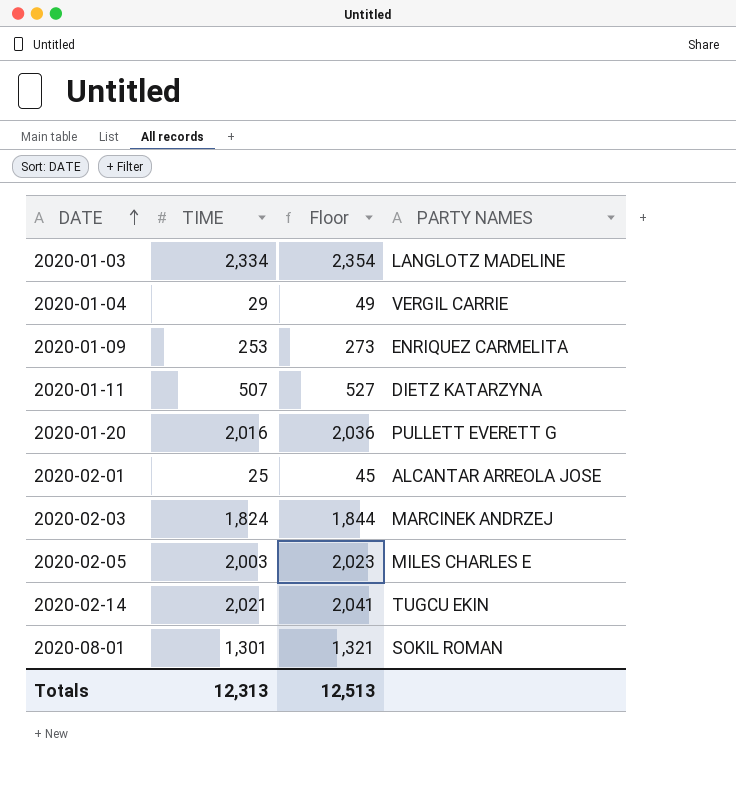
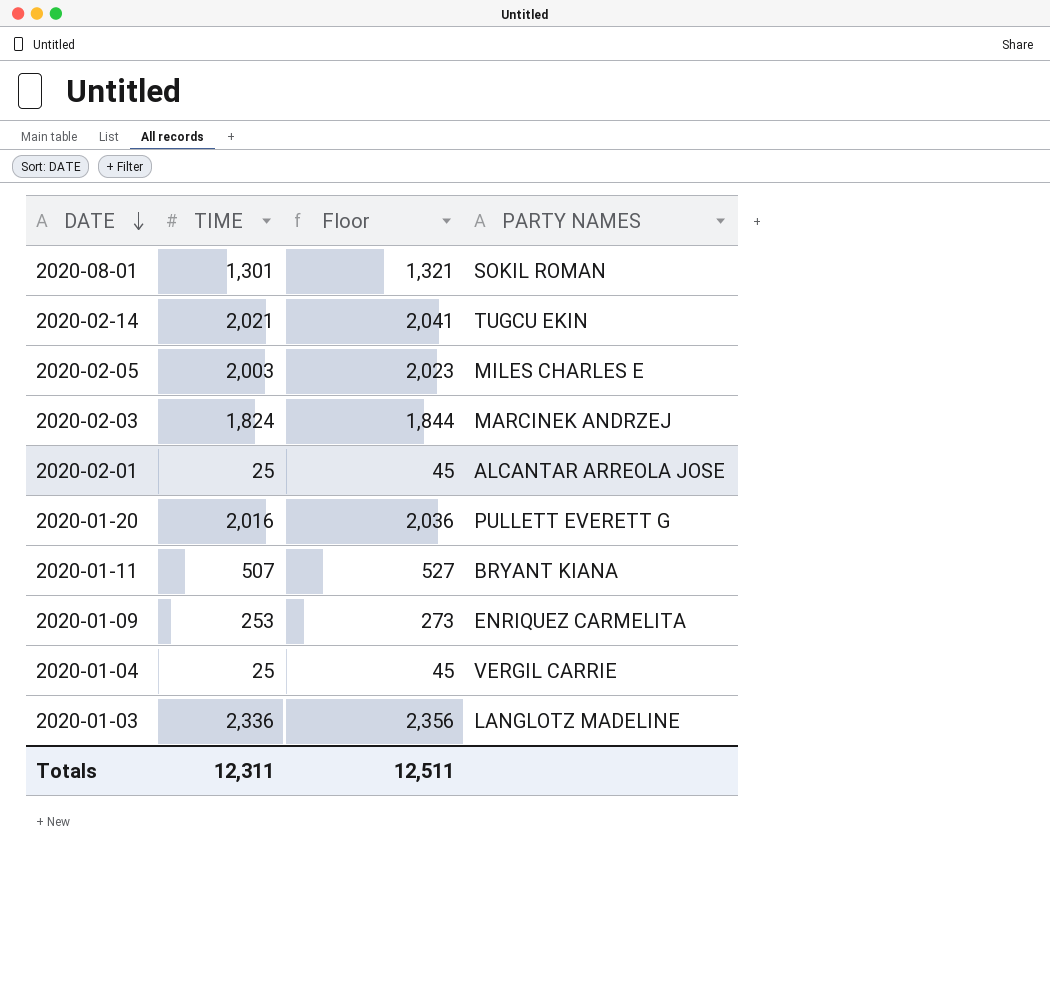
row order: DATE ascending -> DATE descending
2020-01-11 | PARTY NAMES: DIETZ KATARZYNA -> BRYANT KIANA
2020-01-04 | TIME: 29 -> 25
2020-01-04 | Floor: 49 -> 45
2020-01-03 | TIME: 2,334 -> 2,336
2020-01-03 | Floor: 2,354 -> 2,356
Totals | TIME: 12,313 -> 12,311
Totals | Floor: 12,513 -> 12,511

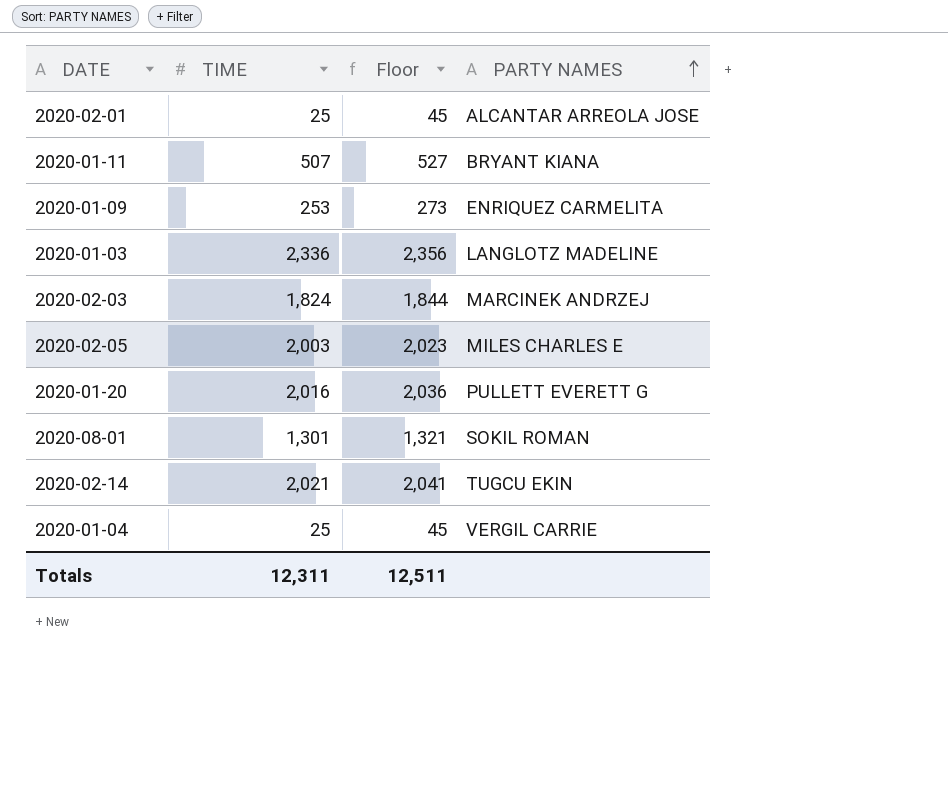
row order: DATE descending -> PARTY NAMES ascending

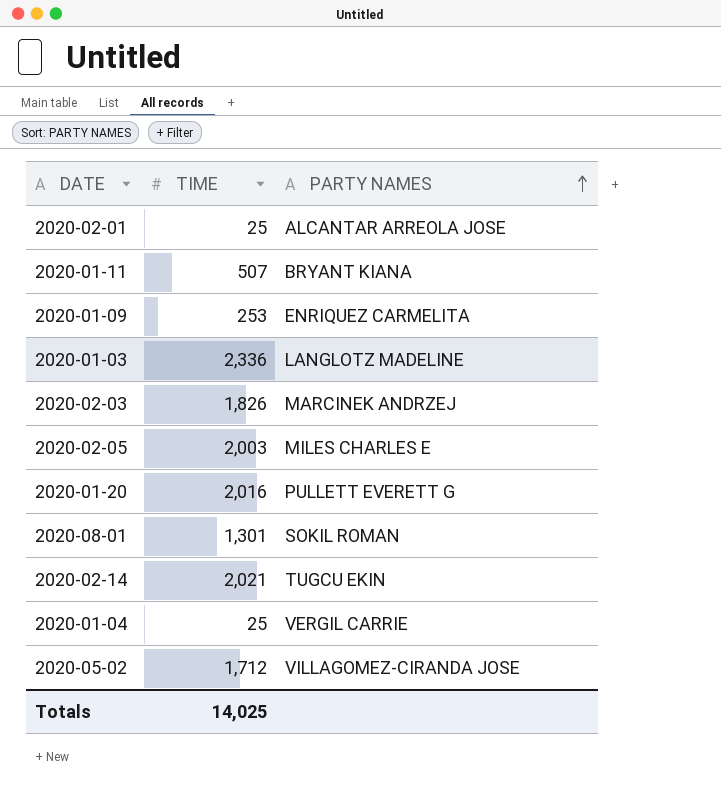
column Floor | formula: [TIME] + 20 -> none
2020-02-03 | TIME: 1,824 -> 1,826
row 2020-05-02: none -> 1,712 | VILLAGOMEZ-CIRANDA JOSE
Totals | TIME: 12,311 -> 14,025

